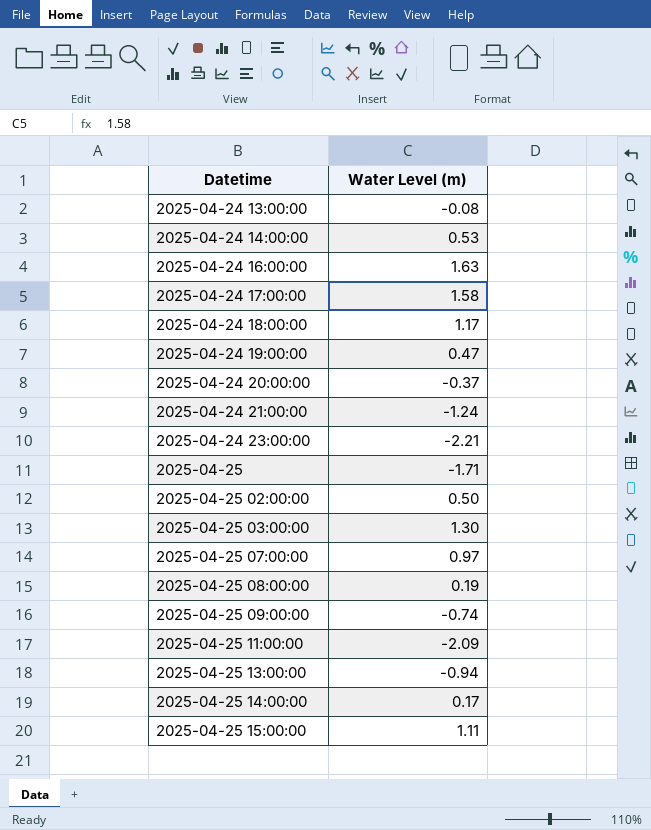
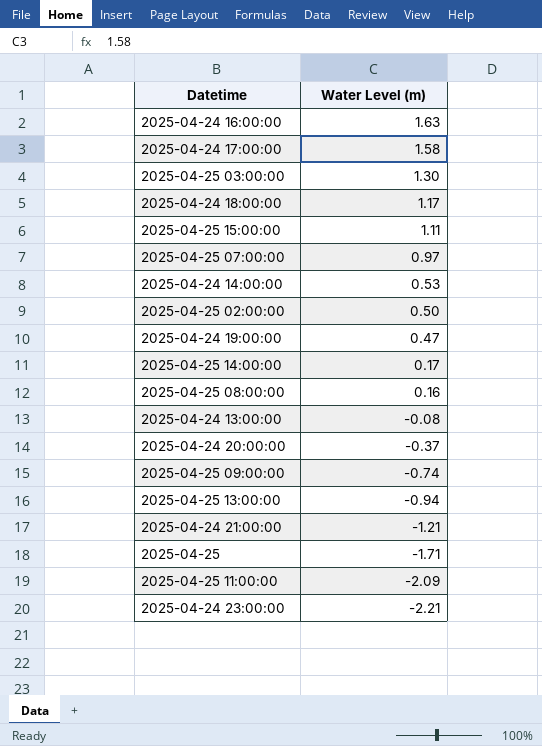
row order: Datetime ascending -> Water Level (m) descending
2025-04-25 08:00:00 | Water Level (m): 0.19 -> 0.16
2025-04-24 21:00:00 | Water Level (m): -1.24 -> -1.21

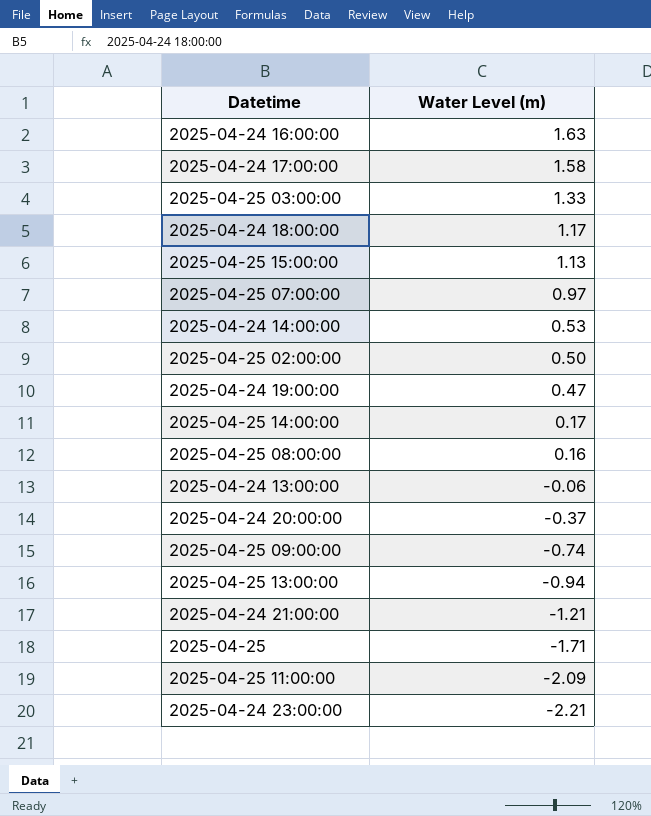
2025-04-25 03:00:00 | Water Level (m): 1.30 -> 1.33
2025-04-25 15:00:00 | Water Level (m): 1.11 -> 1.13
2025-04-24 13:00:00 | Water Level (m): -0.08 -> -0.06

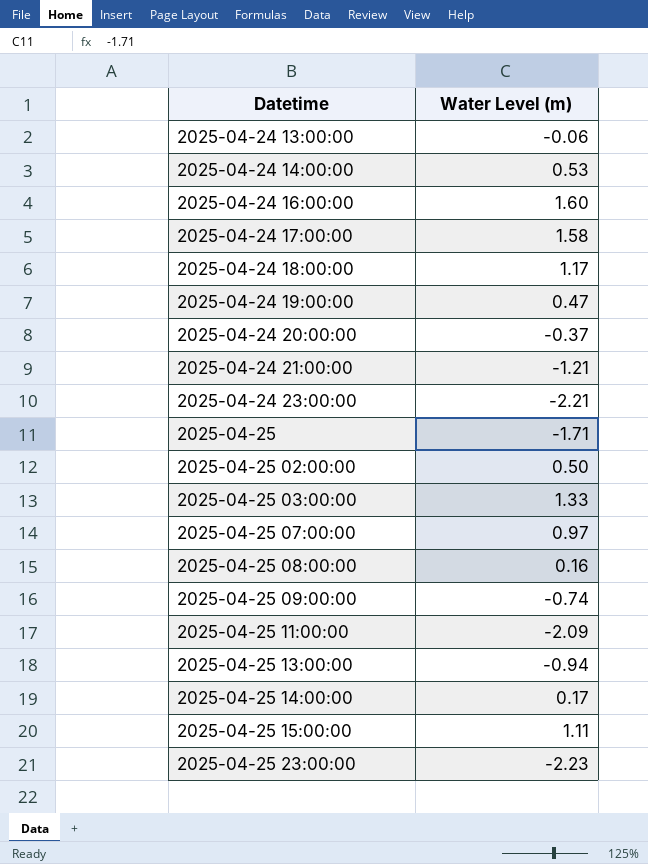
row order: Water Level (m) descending -> Datetime ascending
2025-04-24 16:00:00 | Water Level (m): 1.63 -> 1.60
2025-04-25 15:00:00 | Water Level (m): 1.13 -> 1.11
row 2025-04-25 23:00:00: none -> -2.23

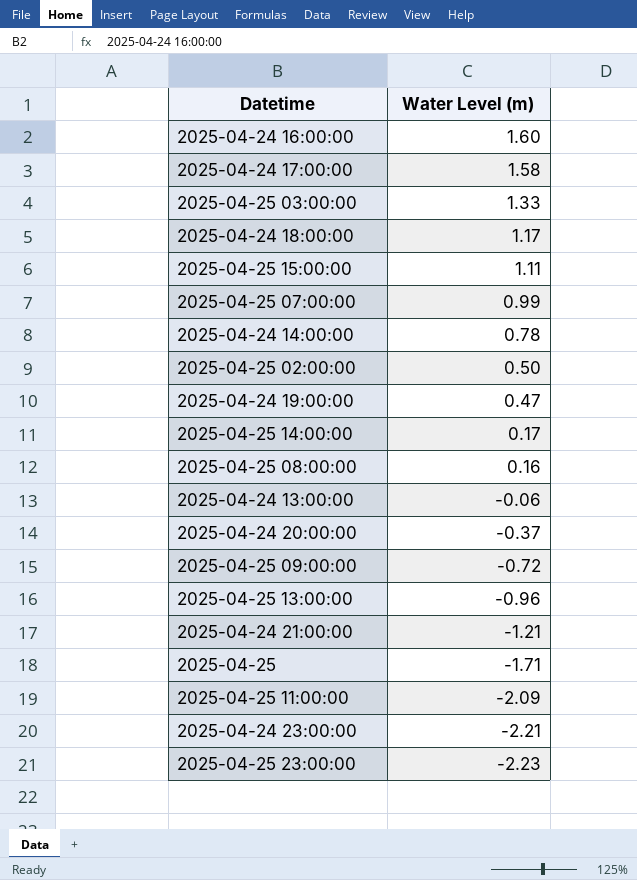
row order: Datetime ascending -> Water Level (m) descending
2025-04-25 07:00:00 | Water Level (m): 0.97 -> 0.99
2025-04-24 14:00:00 | Water Level (m): 0.53 -> 0.78
2025-04-25 09:00:00 | Water Level (m): -0.74 -> -0.72
2025-04-25 13:00:00 | Water Level (m): -0.94 -> -0.96

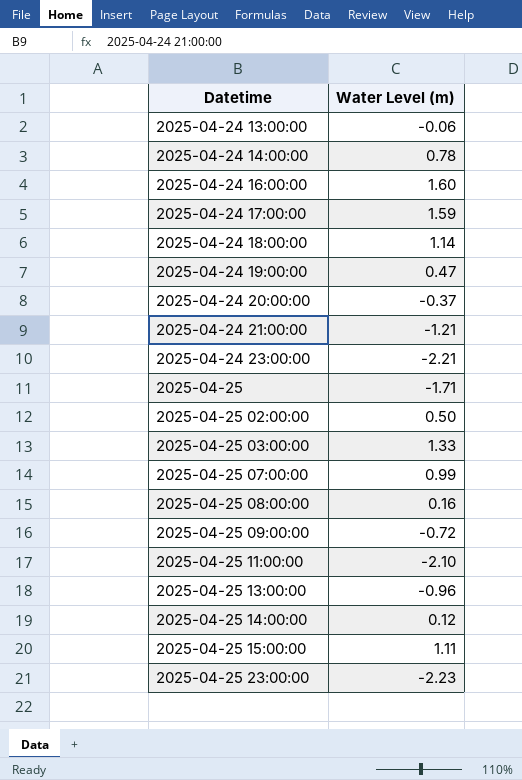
row order: Water Level (m) descending -> Datetime ascending
2025-04-24 17:00:00 | Water Level (m): 1.58 -> 1.59
2025-04-24 18:00:00 | Water Level (m): 1.17 -> 1.14
2025-04-25 11:00:00 | Water Level (m): -2.09 -> -2.10
2025-04-25 14:00:00 | Water Level (m): 0.17 -> 0.12

